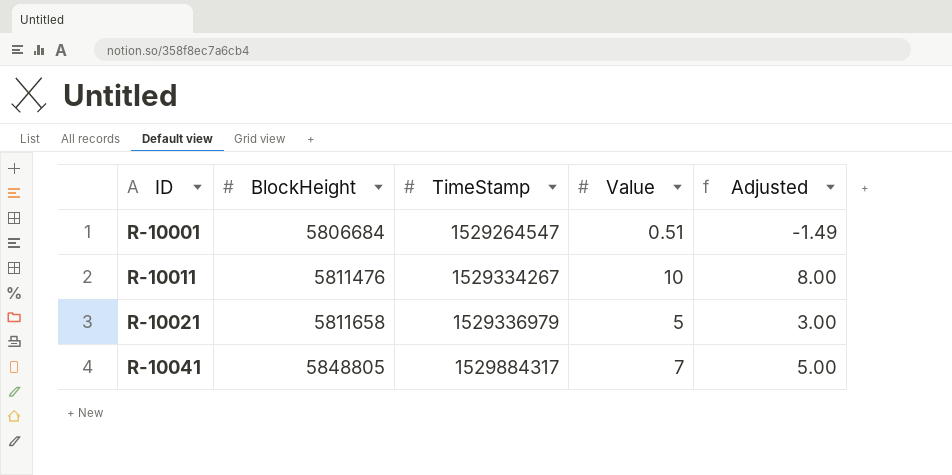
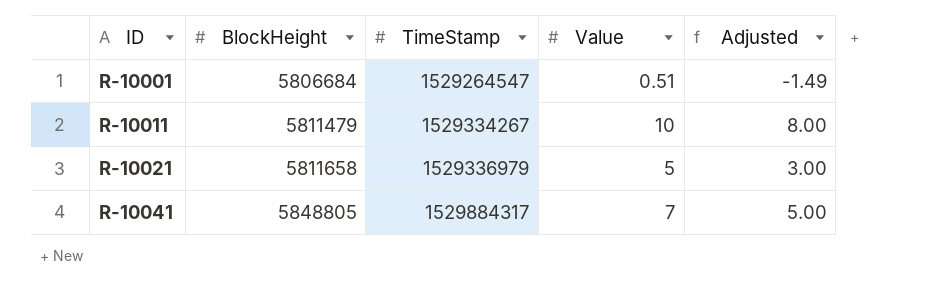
R-10011 | BlockHeight: 5811476 -> 5811479

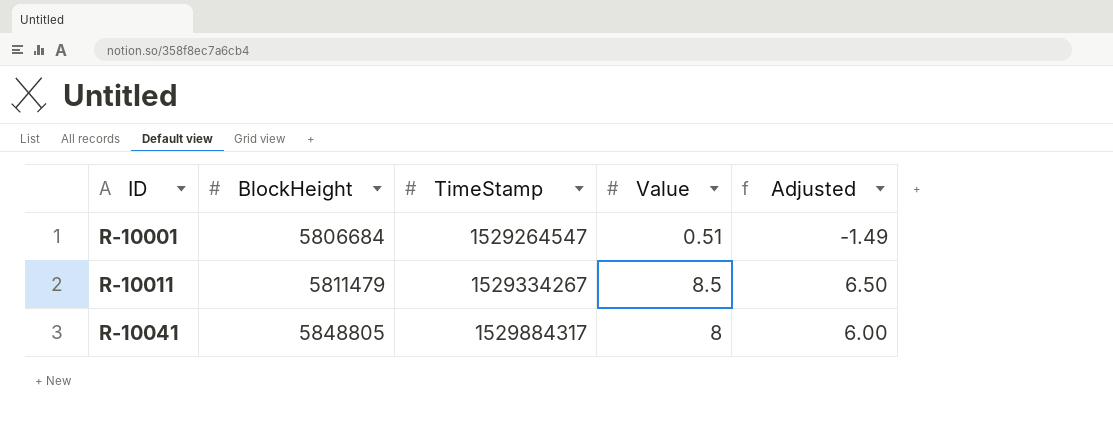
row R-10021: 5811658 | 1529336979 | 5 | 3.00 -> none
R-10011 | Value: 10 -> 8.5
R-10011 | Adjusted: 8.00 -> 6.50
R-10041 | Value: 7 -> 8
R-10041 | Adjusted: 5.00 -> 6.00

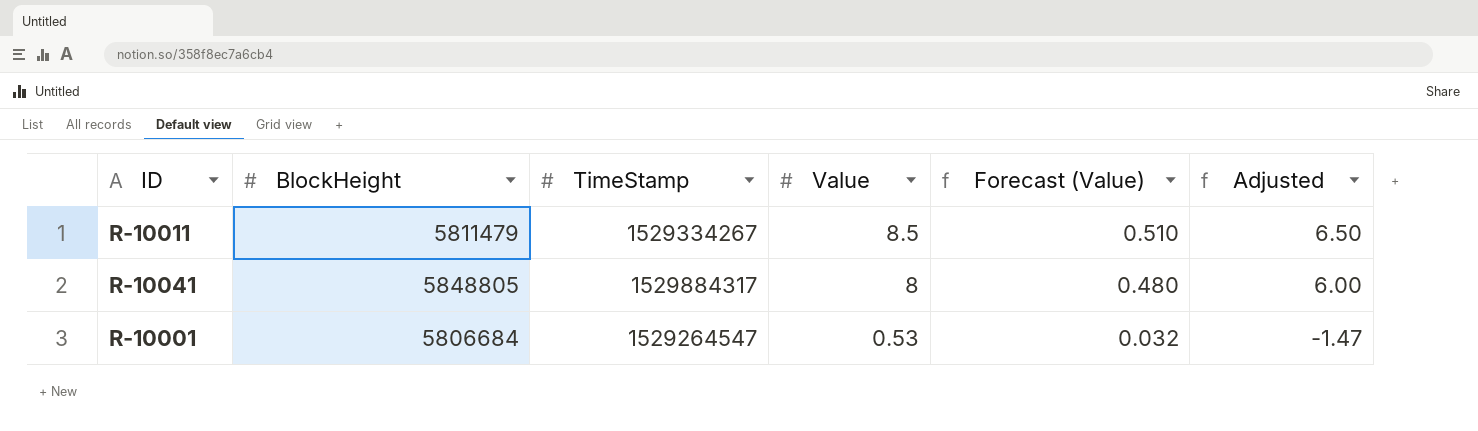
row order: ID ascending -> Value descending
column Forecast (Value) | formula: none -> [Value] * 0.06
R-10001 | Value: 0.51 -> 0.53
R-10001 | Adjusted: -1.49 -> -1.47

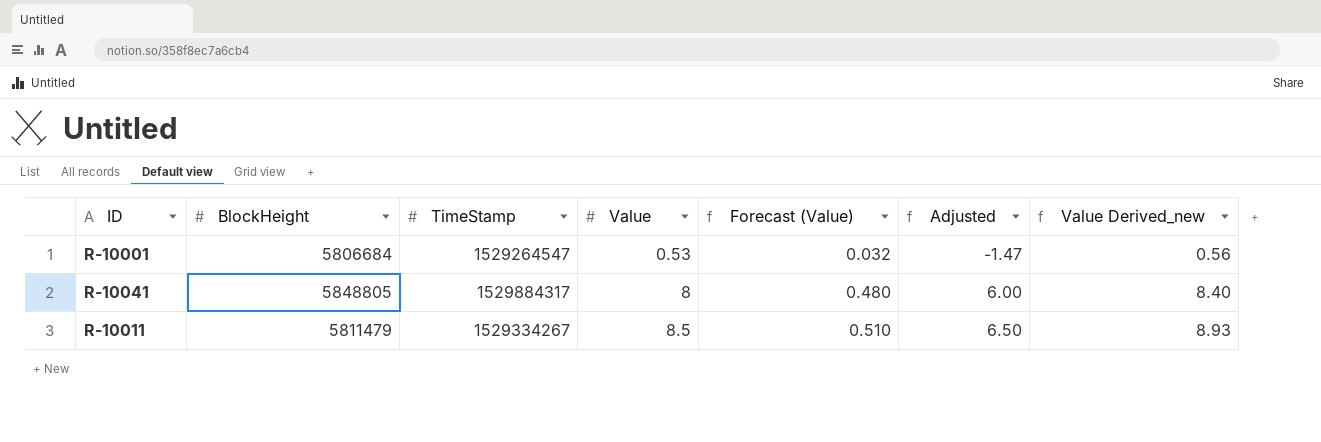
row order: Value descending -> Value ascending
column Value Derived_new | formula: none -> [Value] * 1.05

